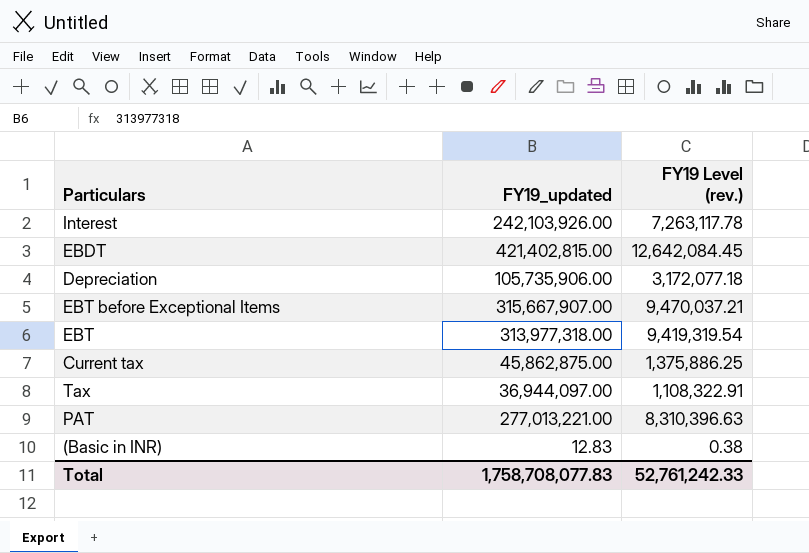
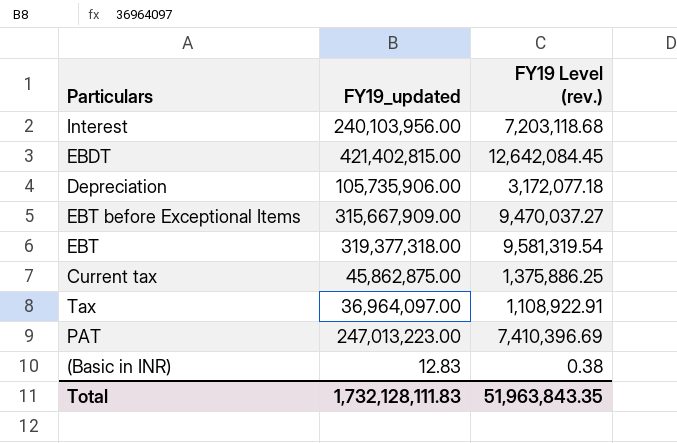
Interest | FY19_updated: 242,103,926.00 -> 240,103,956.00
Interest | FY19 Level (rev.): 7,263,117.78 -> 7,203,118.68
EBT before Exceptional Items | FY19_updated: 315,667,907.00 -> 315,667,909.00
EBT before Exceptional Items | FY19 Level (rev.): 9,470,037.21 -> 9,470,037.27
EBT | FY19_updated: 313,977,318.00 -> 319,377,318.00
EBT | FY19 Level (rev.): 9,419,319.54 -> 9,581,319.54
Tax | FY19_updated: 36,944,097.00 -> 36,964,097.00
Tax | FY19 Level (rev.): 1,108,322.91 -> 1,108,922.91
PAT | FY19_updated: 277,013,221.00 -> 247,013,223.00
PAT | FY19 Level (rev.): 8,310,396.63 -> 7,410,396.69
Total | FY19_updated: 1,758,708,077.83 -> 1,732,128,111.83
Total | FY19 Level (rev.): 52,761,242.33 -> 51,963,843.35

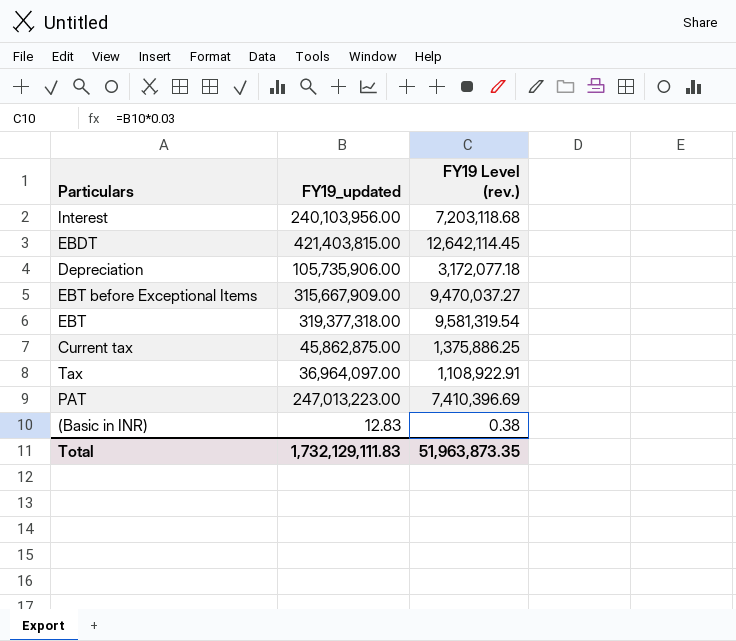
EBDT | FY19_updated: 421,402,815.00 -> 421,403,815.00
EBDT | FY19 Level (rev.): 12,642,084.45 -> 12,642,114.45
Total | FY19_updated: 1,732,128,111.83 -> 1,732,129,111.83
Total | FY19 Level (rev.): 51,963,843.35 -> 51,963,873.35

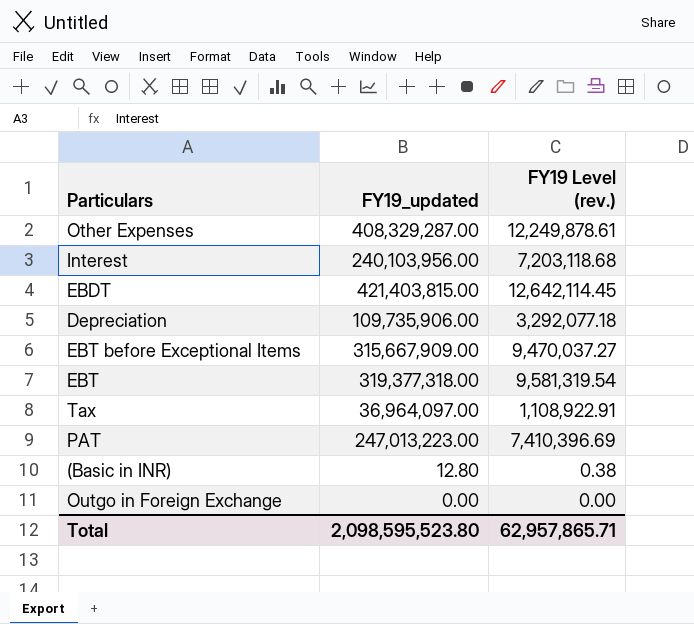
row Current tax: 45,862,875.00 | 1,375,886.25 -> none
row Other Expenses: none -> 408,329,287.00 | 12,249,878.61
Depreciation | FY19_updated: 105,735,906.00 -> 109,735,906.00
Depreciation | FY19 Level (rev.): 3,172,077.18 -> 3,292,077.18
(Basic in INR) | FY19_updated: 12.83 -> 12.80
row Outgo in Foreign Exchange: none -> 0.00 | 0.00
Total | FY19_updated: 1,732,129,111.83 -> 2,098,595,523.80
Total | FY19 Level (rev.): 51,963,873.35 -> 62,957,865.71

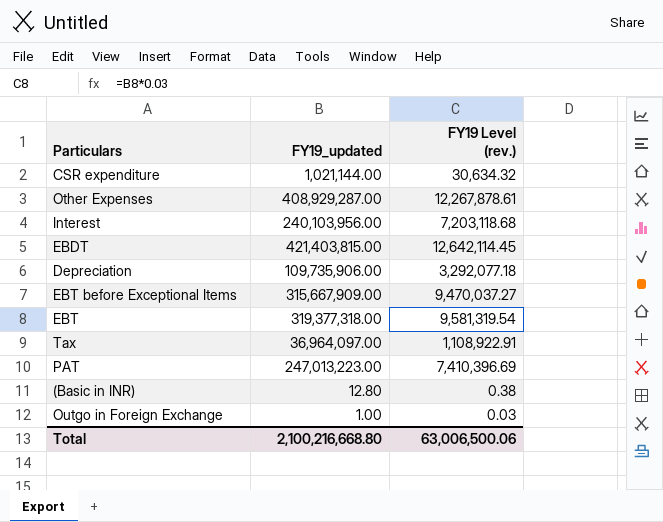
row CSR expenditure: none -> 1,021,144.00 | 30,634.32
Other Expenses | FY19_updated: 408,329,287.00 -> 408,929,287.00
Other Expenses | FY19 Level (rev.): 12,249,878.61 -> 12,267,878.61
Outgo in Foreign Exchange | FY19_updated: 0.00 -> 1.00
Outgo in Foreign Exchange | FY19 Level (rev.): 0.00 -> 0.03
Total | FY19_updated: 2,098,595,523.80 -> 2,100,216,668.80
Total | FY19 Level (rev.): 62,957,865.71 -> 63,006,500.06

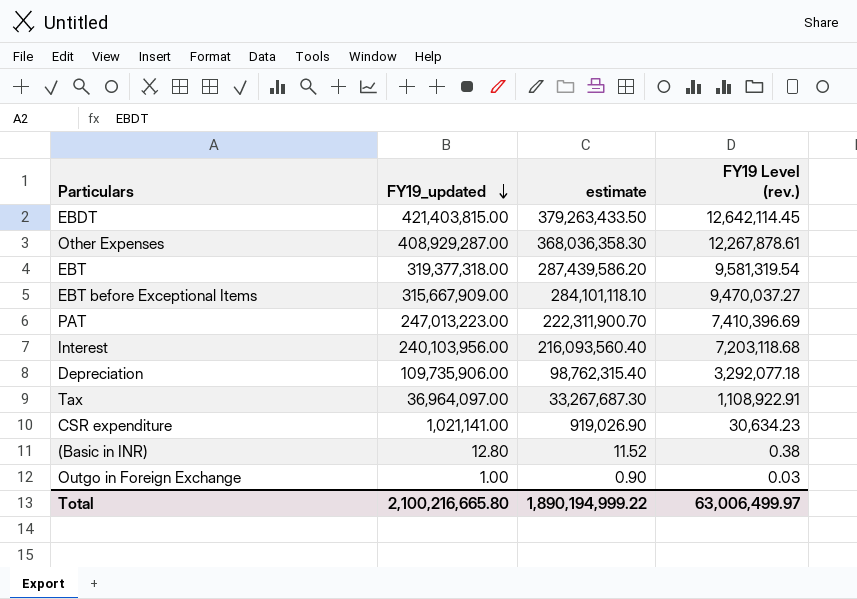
row order: none -> FY19_updated descending
column estimate | formula: none -> [FY19_updated] * 0.9
CSR expenditure | FY19_updated: 1,021,144.00 -> 1,021,141.00
CSR expenditure | FY19 Level (rev.): 30,634.32 -> 30,634.23
Total | FY19_updated: 2,100,216,668.80 -> 2,100,216,665.80
Total | FY19 Level (rev.): 63,006,500.06 -> 63,006,499.97

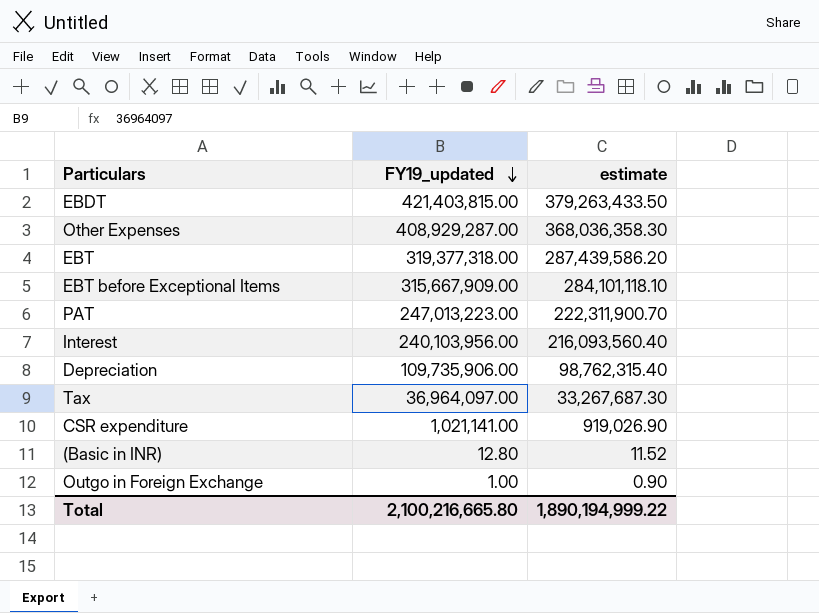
column FY19 Level (rev.) | formula: [FY19_updated] * 0.03 -> none

